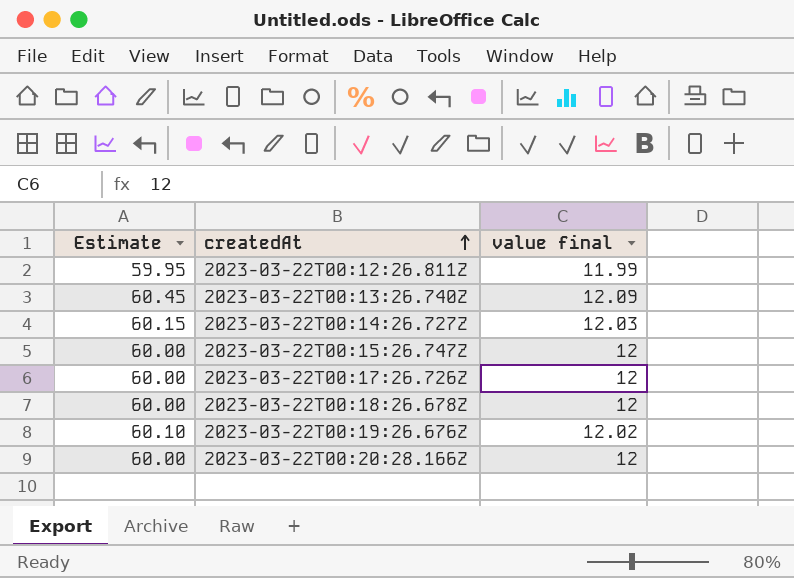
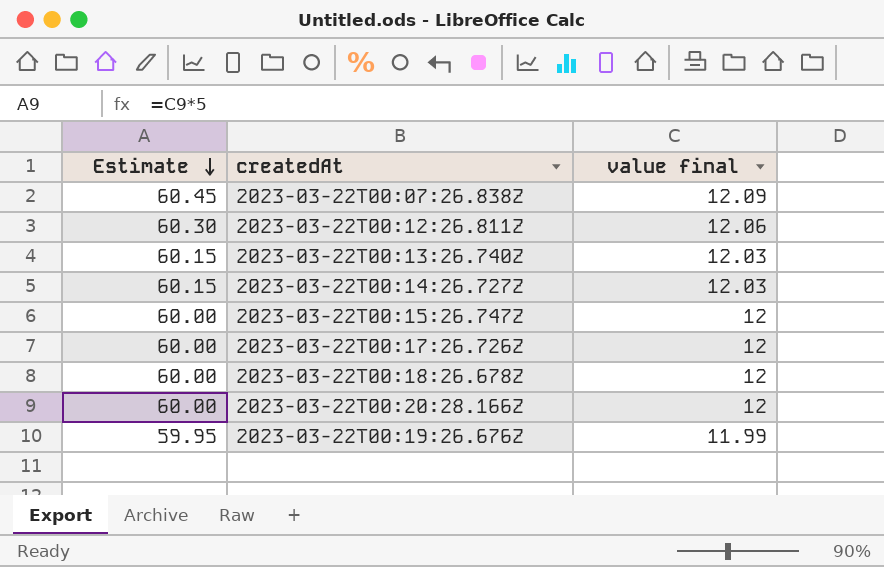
row order: createdAt ascending -> Estimate descending
row 2023-03-22T00:07:26.838Z: none -> 60.45 | 12.09
2023-03-22T00:12:26.811Z | Estimate: 59.95 -> 60.30
2023-03-22T00:12:26.811Z | value final: 11.99 -> 12.06
2023-03-22T00:13:26.740Z | Estimate: 60.45 -> 60.15
2023-03-22T00:13:26.740Z | value final: 12.09 -> 12.03
2023-03-22T00:19:26.676Z | Estimate: 60.10 -> 59.95
2023-03-22T00:19:26.676Z | value final: 12.02 -> 11.99

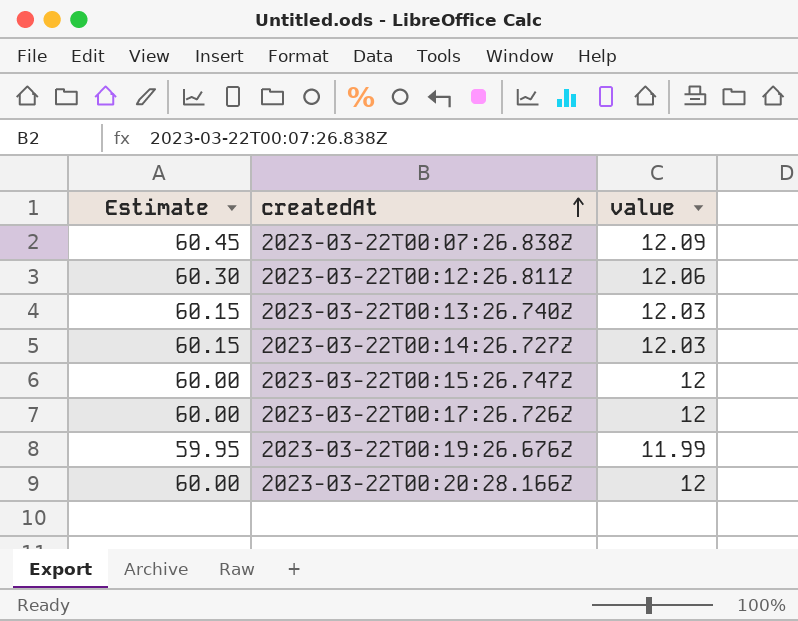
row order: Estimate descending -> createdAt ascending
column name: value final -> value
row 2023-03-22T00:18:26.678Z: 60.00 | 12 -> none

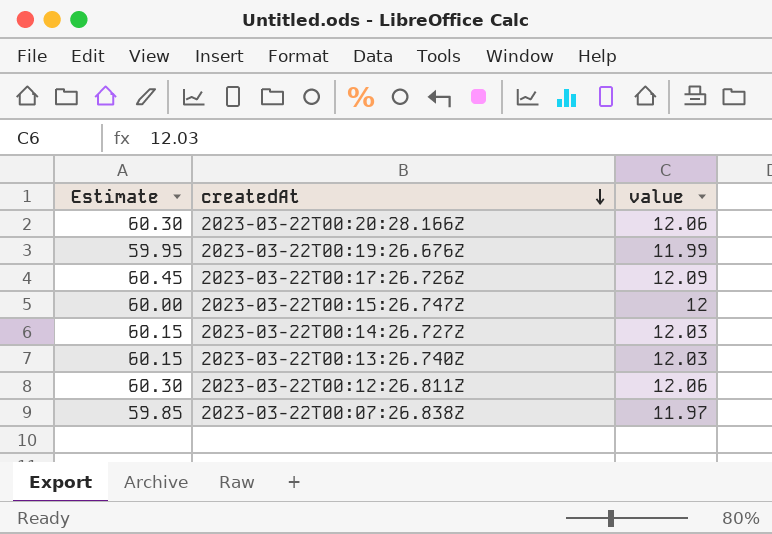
row order: createdAt ascending -> createdAt descending
2023-03-22T00:20:28.166Z | Estimate: 60.00 -> 60.30
2023-03-22T00:20:28.166Z | value: 12 -> 12.06
2023-03-22T00:17:26.726Z | Estimate: 60.00 -> 60.45
2023-03-22T00:17:26.726Z | value: 12 -> 12.09
2023-03-22T00:07:26.838Z | Estimate: 60.45 -> 59.85
2023-03-22T00:07:26.838Z | value: 12.09 -> 11.97

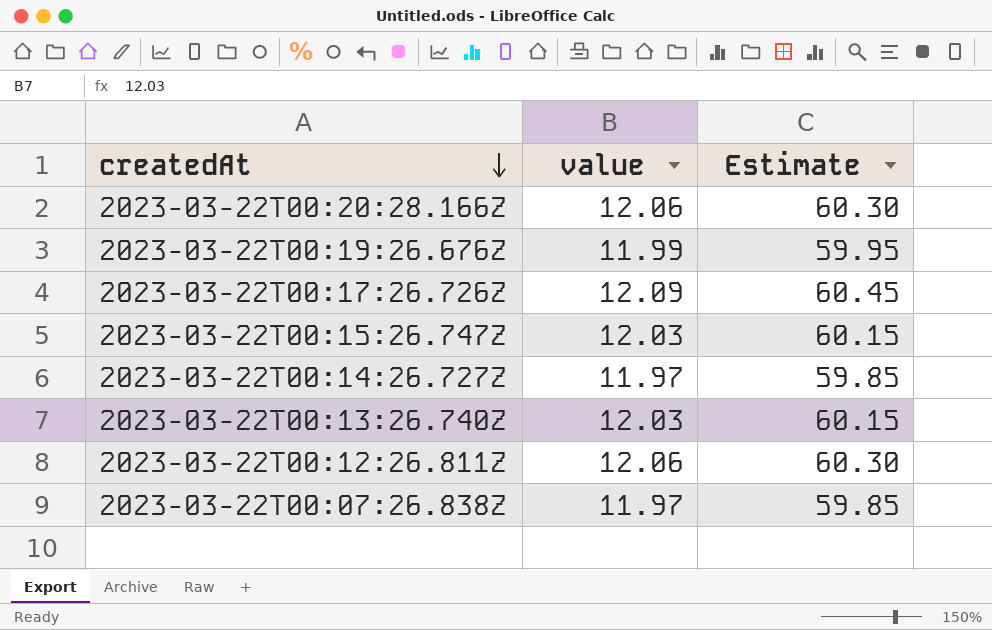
column Estimate | position: 1 -> 3
2023-03-22T00:15:26.747Z | value: 12 -> 12.03
2023-03-22T00:15:26.747Z | Estimate: 60.00 -> 60.15
2023-03-22T00:14:26.727Z | value: 12.03 -> 11.97
2023-03-22T00:14:26.727Z | Estimate: 60.15 -> 59.85

